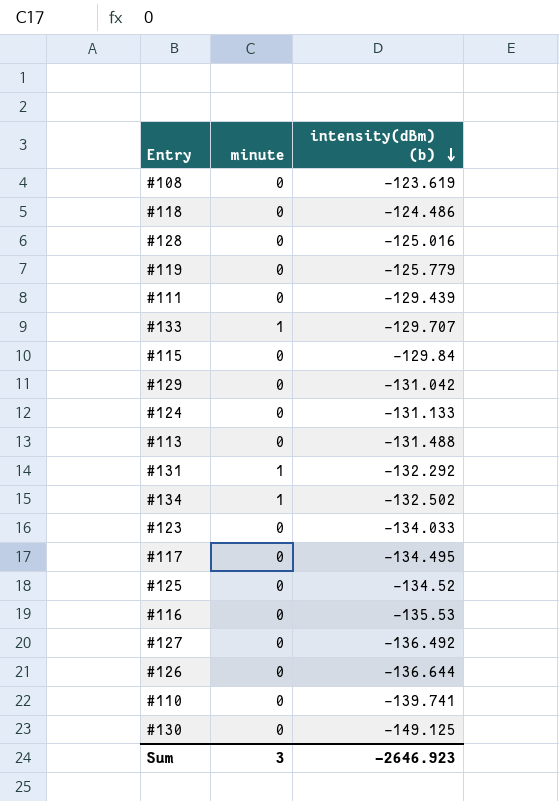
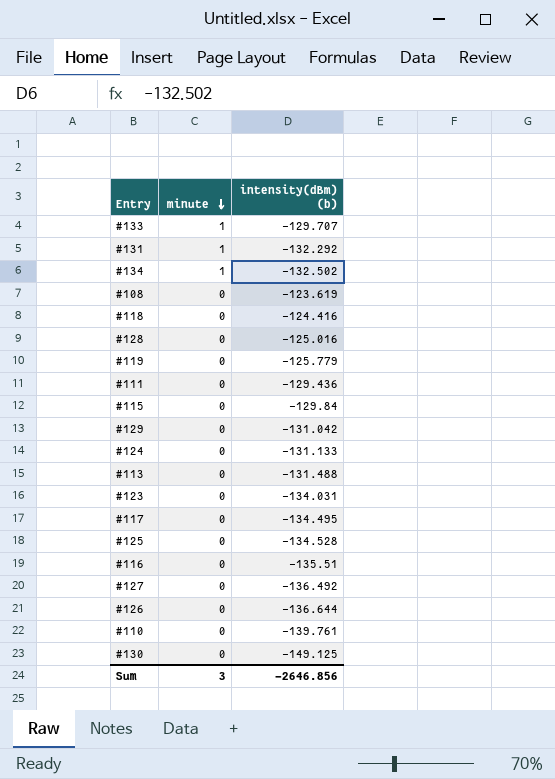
row order: intensity(dBm) (b) descending -> minute descending
#118 | intensity(dBm) (b): -124.486 -> -124.416
#111 | intensity(dBm) (b): -129.439 -> -129.436
#123 | intensity(dBm) (b): -134.033 -> -134.031
#125 | intensity(dBm) (b): -134.52 -> -134.528
#116 | intensity(dBm) (b): -135.53 -> -135.51
#110 | intensity(dBm) (b): -139.741 -> -139.761
Sum | intensity(dBm) (b): -2646.923 -> -2646.856

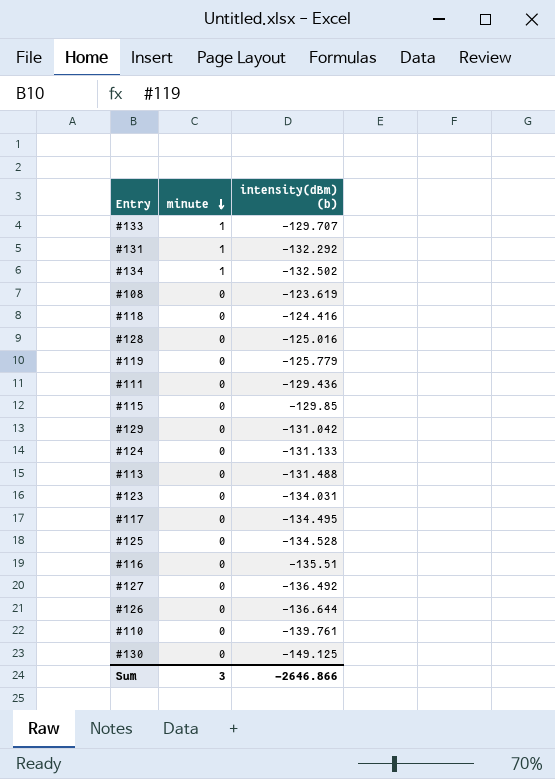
#115 | intensity(dBm) (b): -129.84 -> -129.85
Sum | intensity(dBm) (b): -2646.856 -> -2646.866

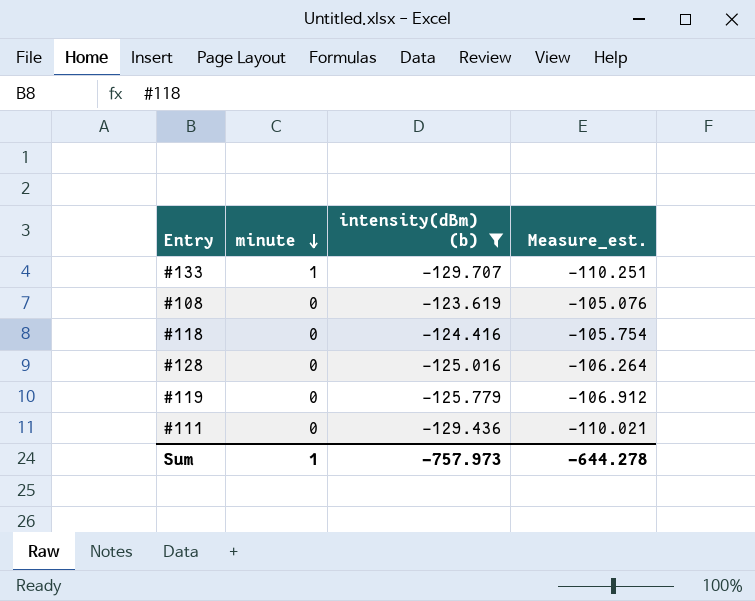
filter: none -> intensity(dBm) (b) >= -129.707
column Measure_est. | formula: none -> [intensity(dBm) (b)] * 0.85
Sum | minute: 3 -> 1
Sum | intensity(dBm) (b): -2646.866 -> -757.973

